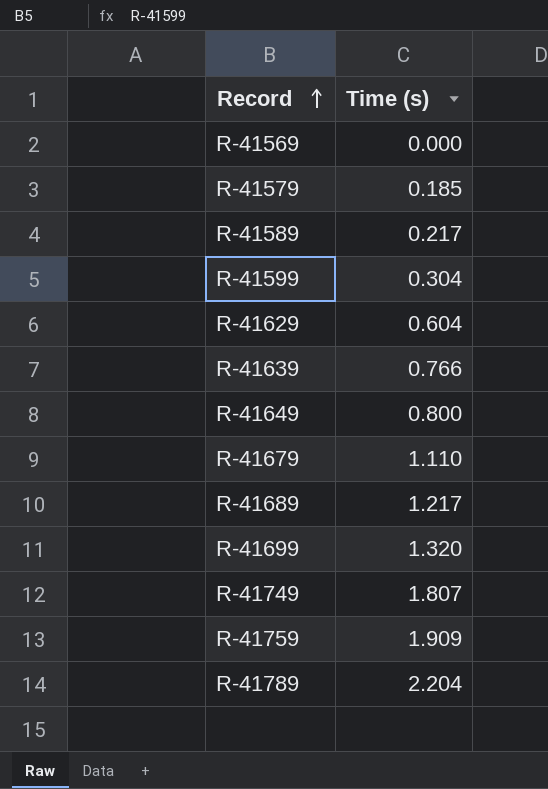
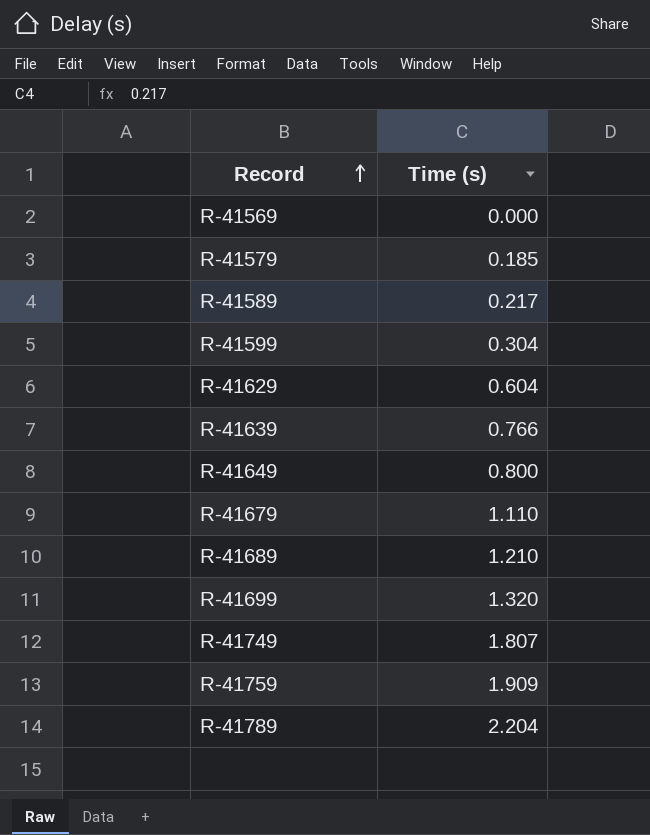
R-41689 | Time (s): 1.217 -> 1.210

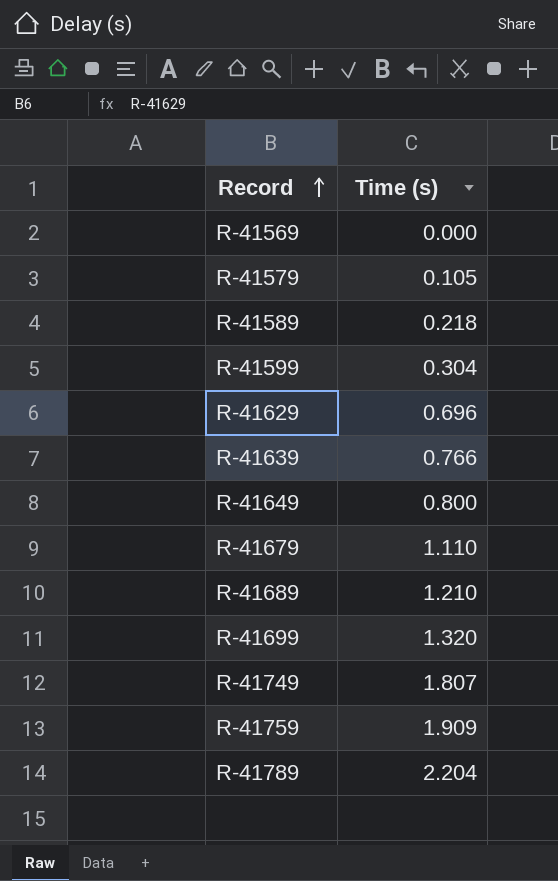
R-41579 | Time (s): 0.185 -> 0.105
R-41589 | Time (s): 0.217 -> 0.218
R-41629 | Time (s): 0.604 -> 0.696

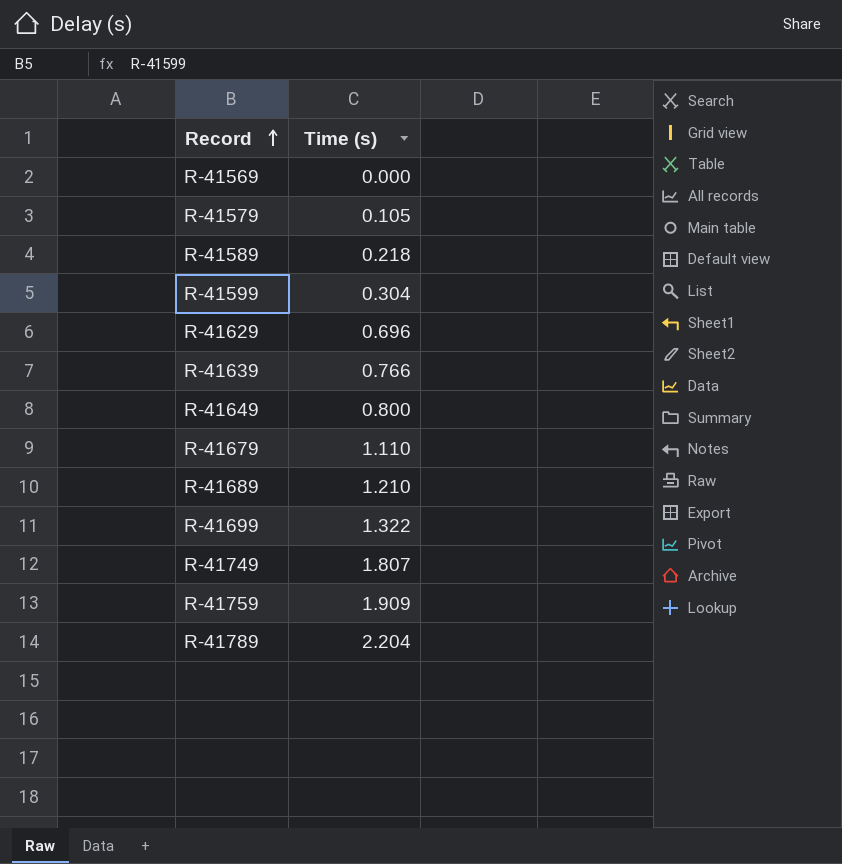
R-41699 | Time (s): 1.320 -> 1.322

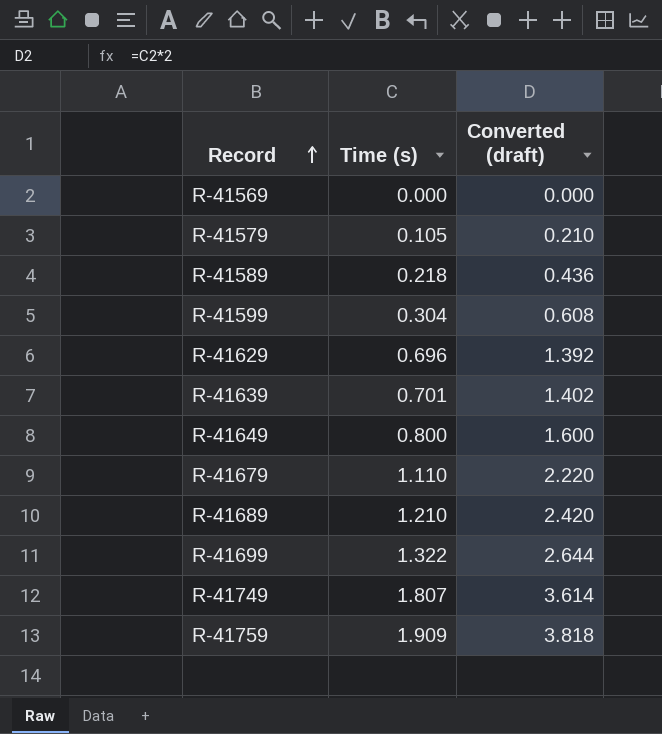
column Converted (draft) | formula: none -> [Time (s)] * 2
row R-41789: 2.204 -> none
R-41639 | Time (s): 0.766 -> 0.701

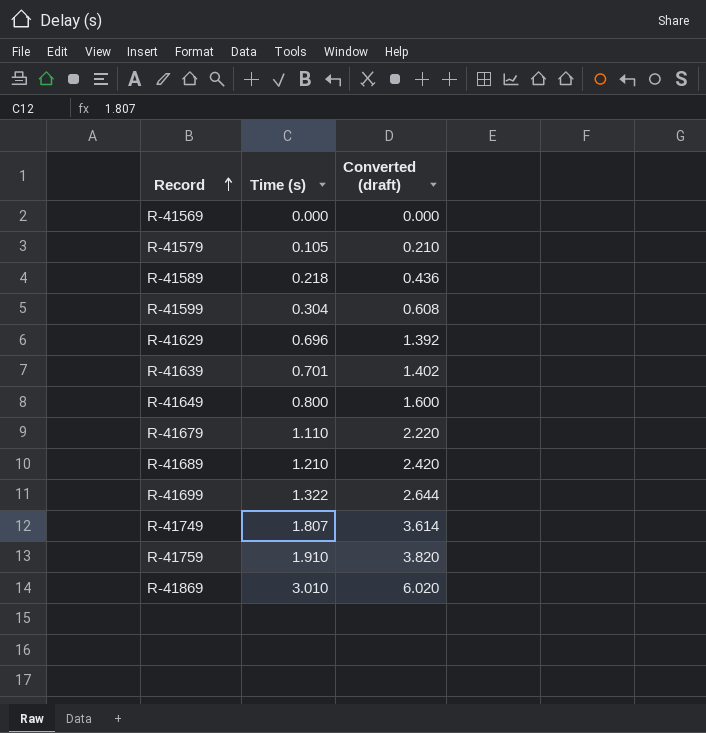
R-41759 | Time (s): 1.909 -> 1.910
R-41759 | Converted (draft): 3.818 -> 3.820
row R-41869: none -> 3.010 | 6.020

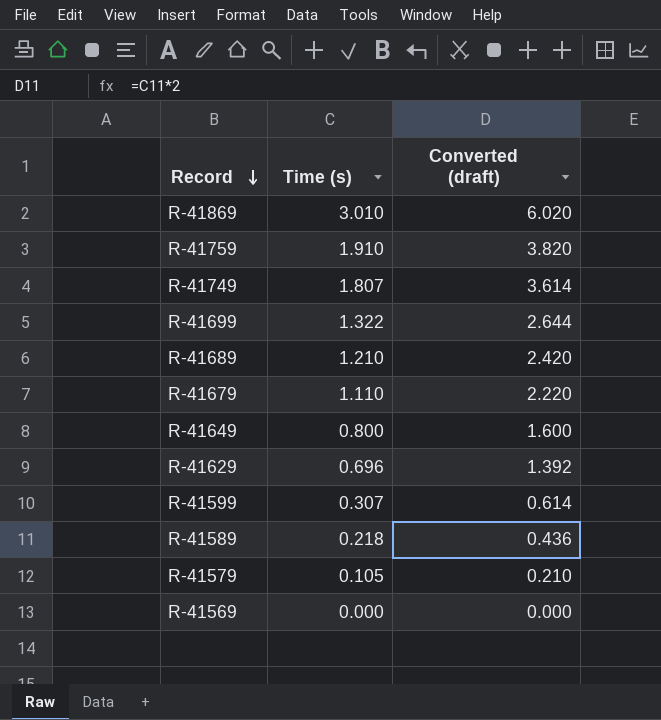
row order: Record ascending -> Record descending
row R-41639: 0.701 | 1.402 -> none
R-41599 | Time (s): 0.304 -> 0.307
R-41599 | Converted (draft): 0.608 -> 0.614

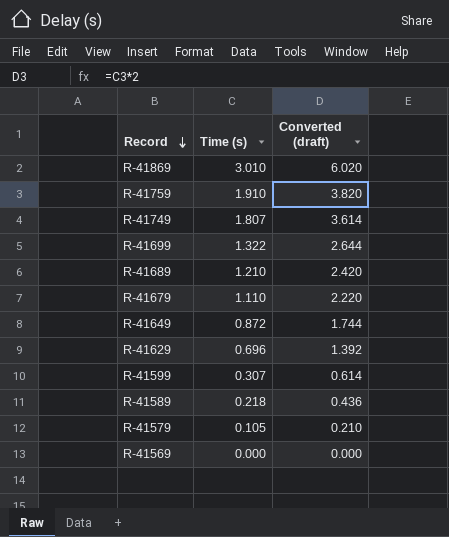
R-41649 | Time (s): 0.800 -> 0.872
R-41649 | Converted (draft): 1.600 -> 1.744

